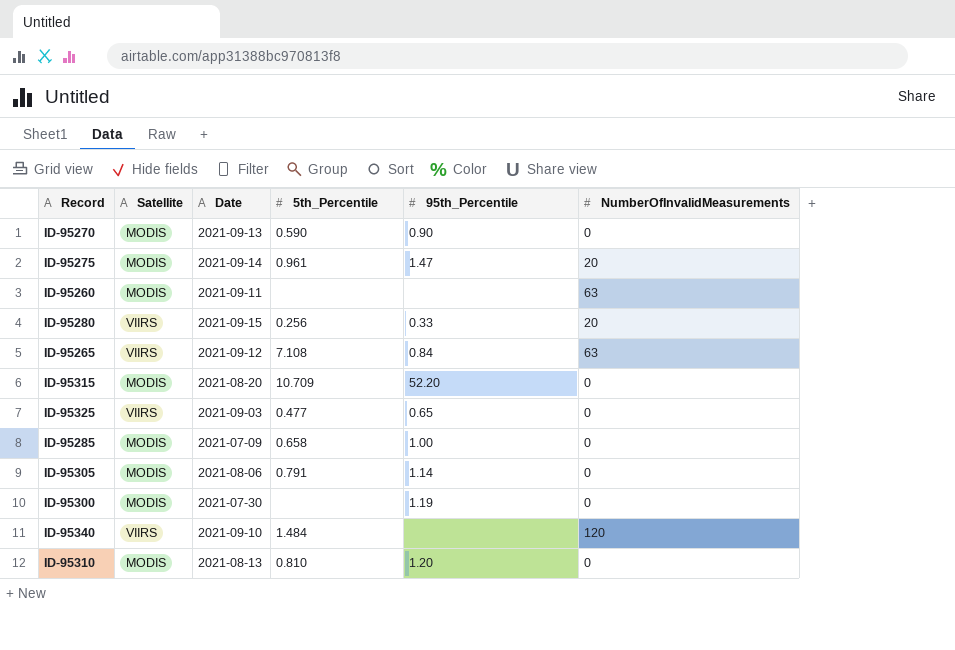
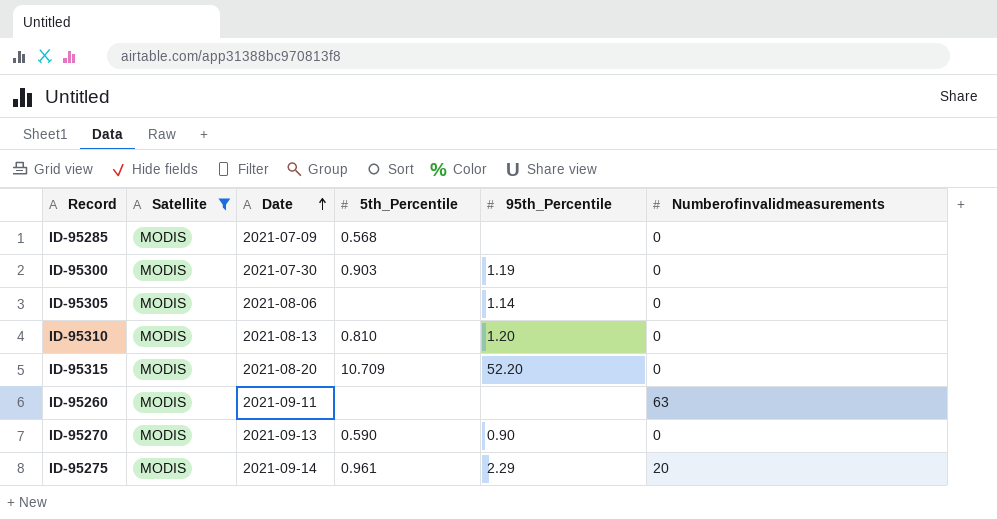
filter: none -> Satellite = MODIS
row order: none -> Date ascending
column name: NumberOfInvalidMeasurements -> Numberofinvalidmeasurements
ID-95285 | 5th_Percentile: 0.658 -> 0.568
ID-95285 | 95th_Percentile: 1.00 -> none
ID-95300 | 5th_Percentile: none -> 0.903
ID-95305 | 5th_Percentile: 0.791 -> none
ID-95275 | 95th_Percentile: 1.47 -> 2.29

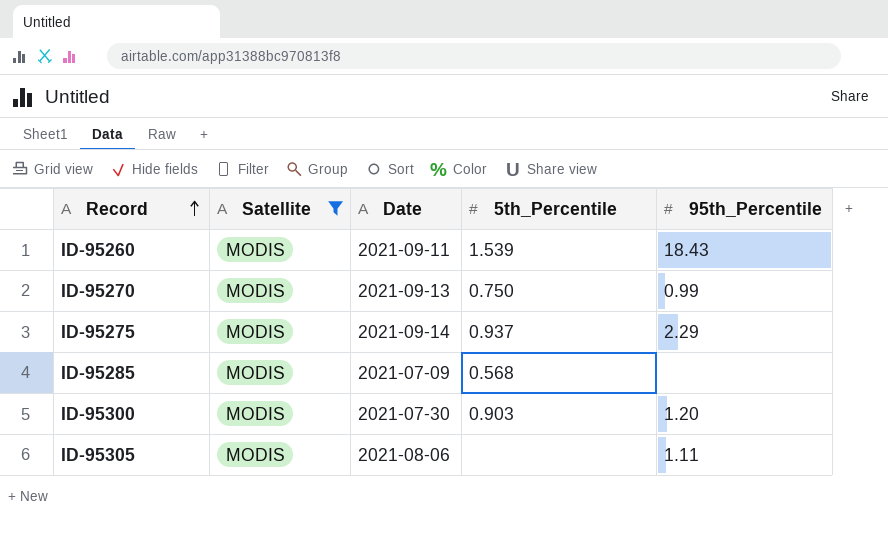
row order: Date ascending -> Record ascending
column Numberofinvalidmeasurements | position: 6 -> none
row ID-95310: MODIS | 2021-08-13 | 0.810 | 1.20 | 0 -> none
row ID-95315: MODIS | 2021-08-20 | 10.709 | 52.20 | 0 -> none
ID-95260 | 5th_Percentile: none -> 1.539
ID-95260 | 95th_Percentile: none -> 18.43
ID-95270 | 5th_Percentile: 0.590 -> 0.750
ID-95270 | 95th_Percentile: 0.90 -> 0.99
ID-95275 | 5th_Percentile: 0.961 -> 0.937
ID-95300 | 95th_Percentile: 1.19 -> 1.20
ID-95305 | 95th_Percentile: 1.14 -> 1.11

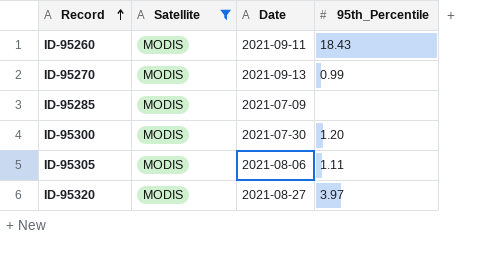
column 5th_Percentile | position: 4 -> none
row ID-95275: MODIS | 2021-09-14 | 0.937 | 2.29 -> none
row ID-95320: none -> MODIS | 2021-08-27 | 3.97

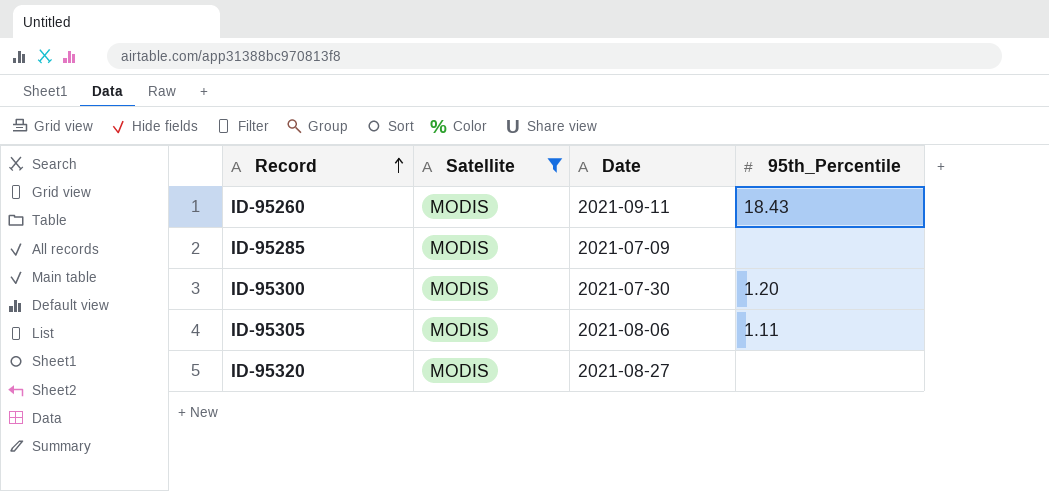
row ID-95270: MODIS | 2021-09-13 | 0.99 -> none
ID-95320 | 95th_Percentile: 3.97 -> none

